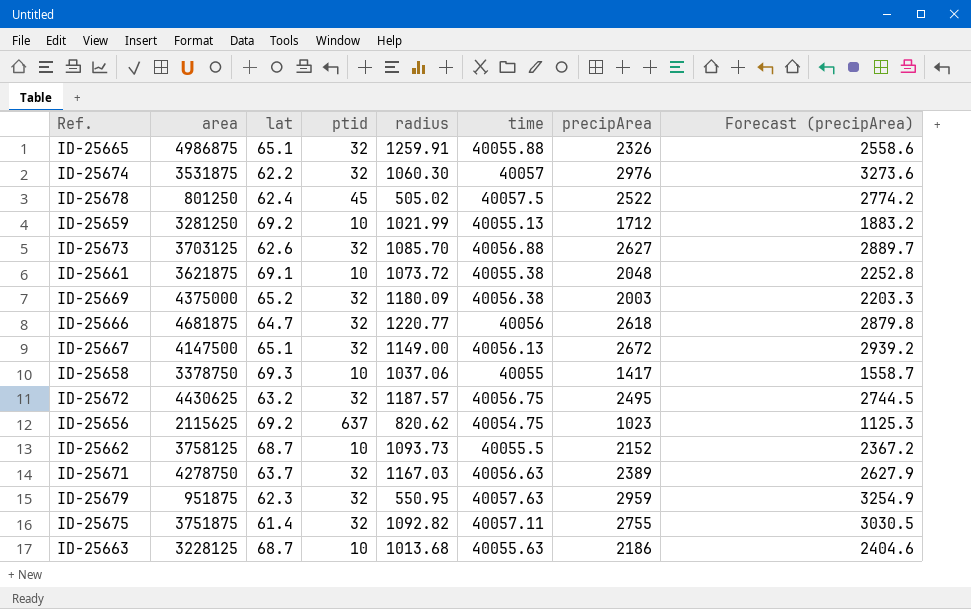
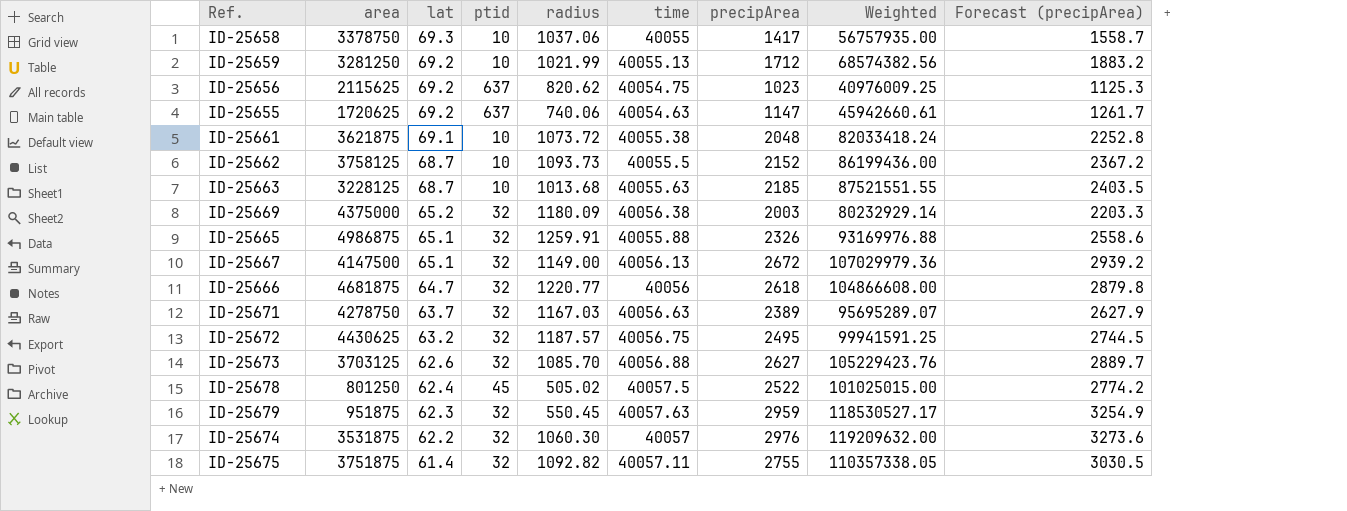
row order: none -> lat descending
column Weighted | formula: none -> [time] * [precipArea]
row ID-25655: none -> 1720625 | 69.2 | 637 | 740.06 | 40054.63 | 1147 | 45942660.61 | 1261.7
ID-25663 | precipArea: 2186 -> 2185
ID-25663 | Forecast (precipArea): 2404.6 -> 2403.5
ID-25679 | radius: 550.95 -> 550.45

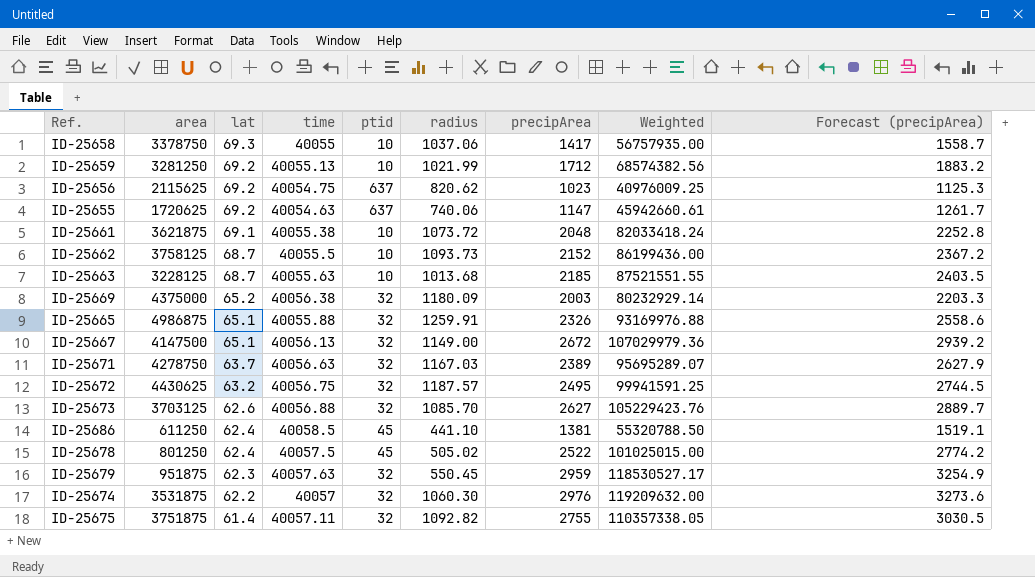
column time | position: 6 -> 4
row ID-25666: 4681875 | 64.7 | 32 | 1220.77 | 40056 | 2618 | 104866608.00 | 2879.8 -> none
row ID-25686: none -> 611250 | 62.4 | 40058.5 | 45 | 441.10 | 1381 | 55320788.50 | 1519.1

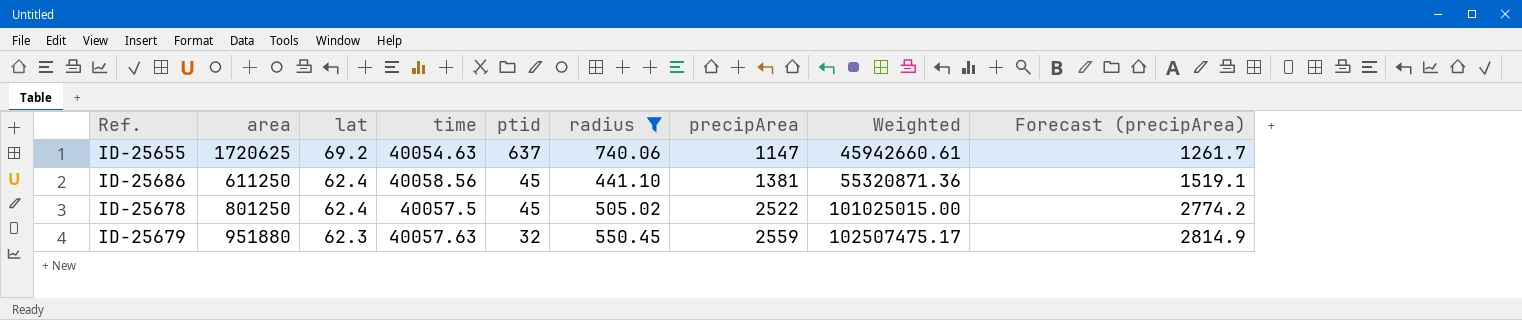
filter: none -> radius <= 740.06
ID-25686 | time: 40058.5 -> 40058.56
ID-25686 | Weighted: 55320788.50 -> 55320871.36
ID-25679 | area: 951875 -> 951880
ID-25679 | precipArea: 2959 -> 2559
ID-25679 | Weighted: 118530527.17 -> 102507475.17
ID-25679 | Forecast (precipArea): 3254.9 -> 2814.9

